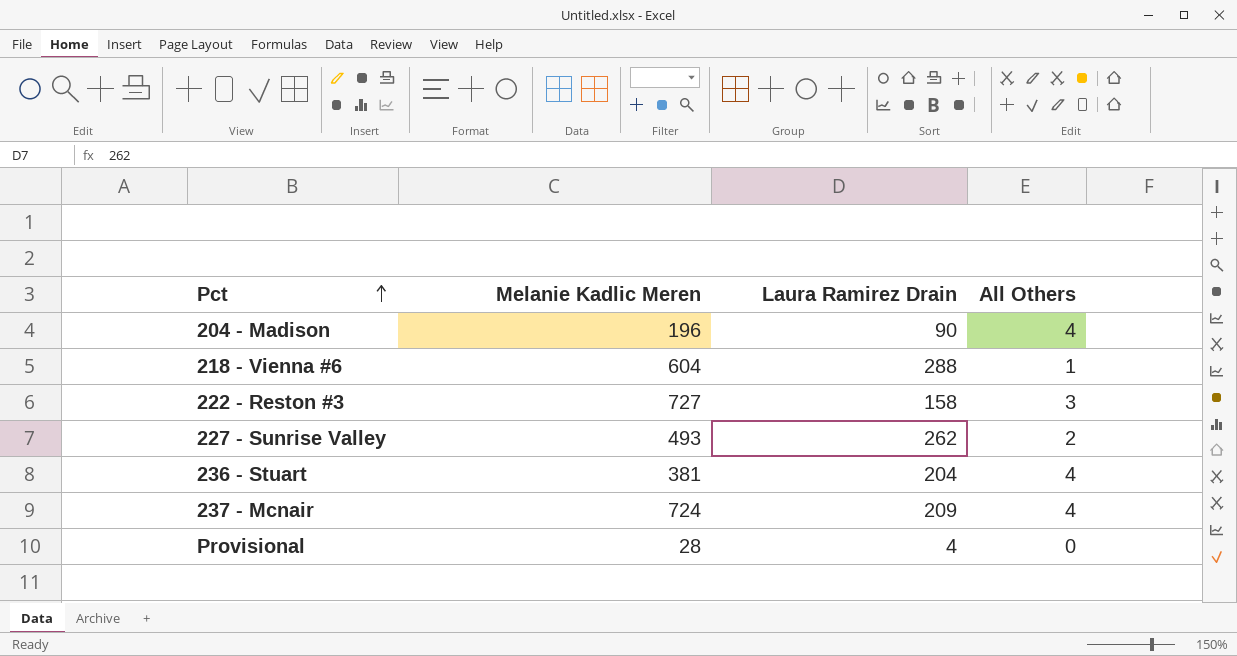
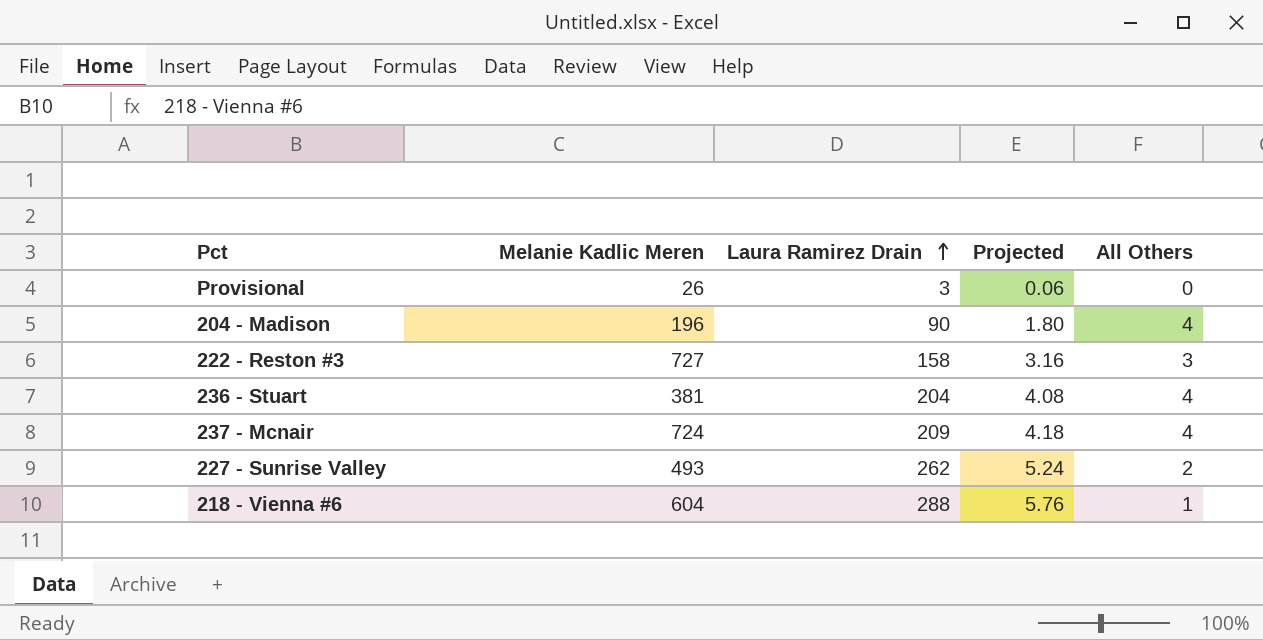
row order: Pct ascending -> Laura Ramirez Drain ascending
column Projected | formula: none -> [Laura Ramirez Drain] * 0.02
Provisional | Melanie Kadlic Meren: 28 -> 26
Provisional | Laura Ramirez Drain: 4 -> 3

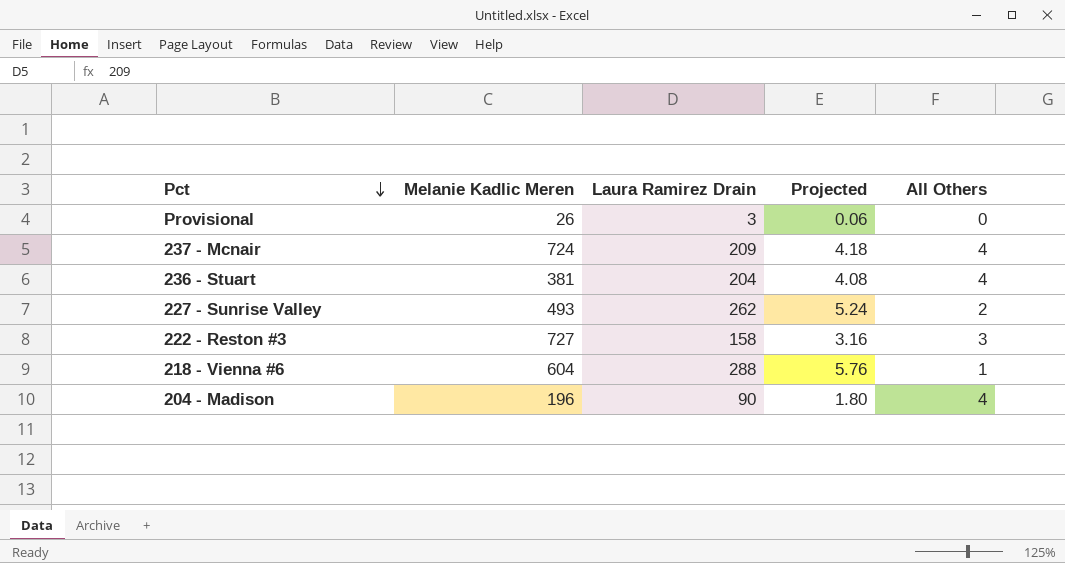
row order: Laura Ramirez Drain ascending -> Pct descending

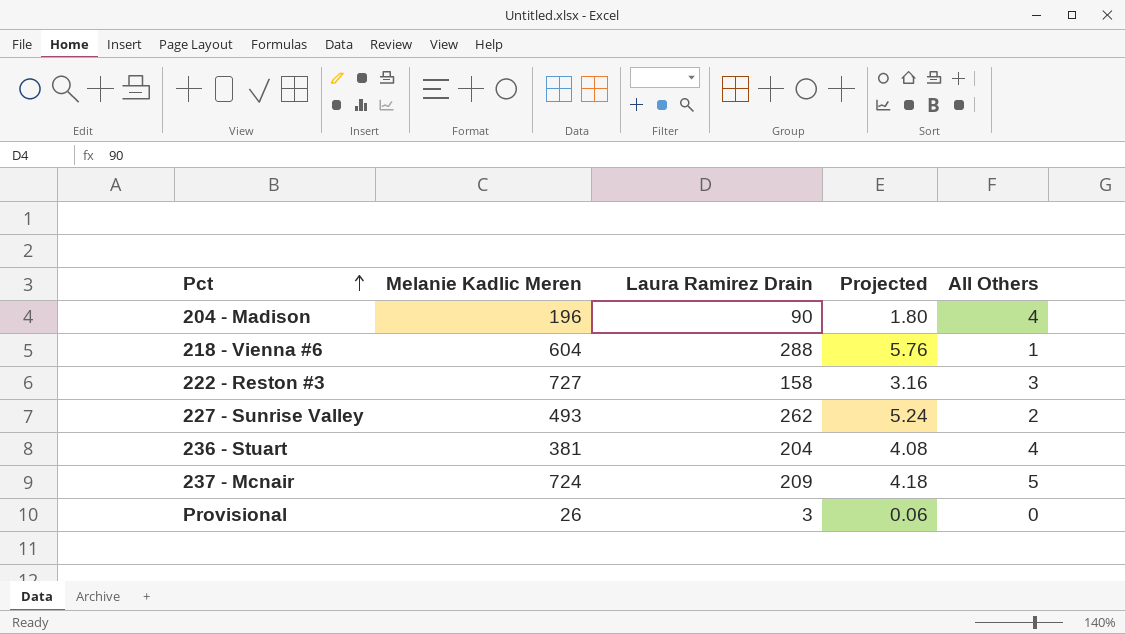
row order: Pct descending -> Pct ascending
237 - Mcnair | All Others: 4 -> 5

